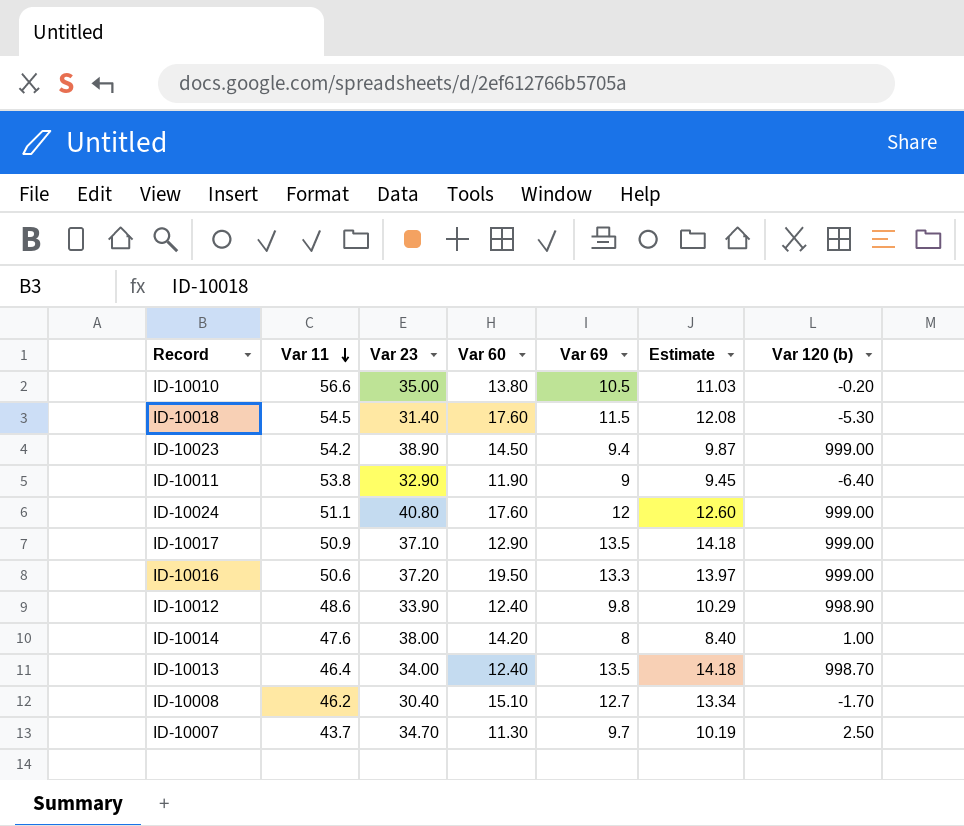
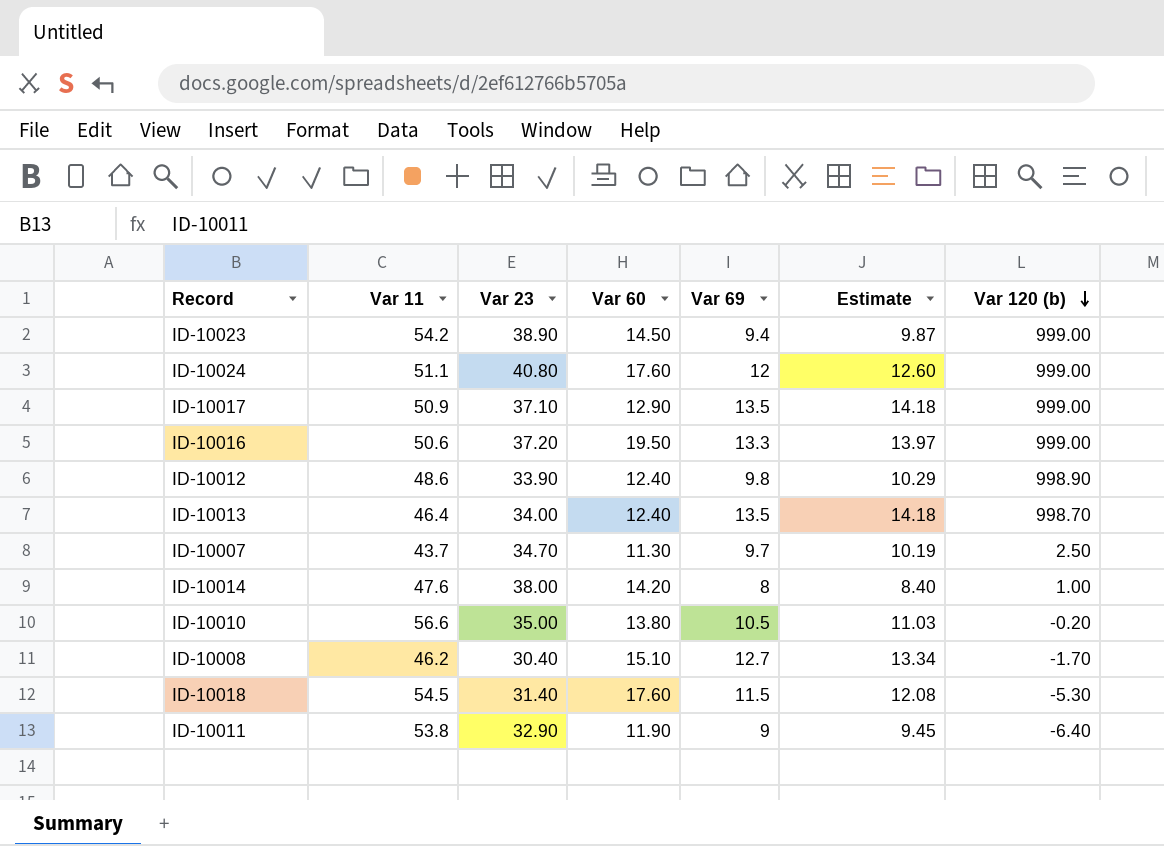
row order: Var 11 descending -> Var 120 (b) descending

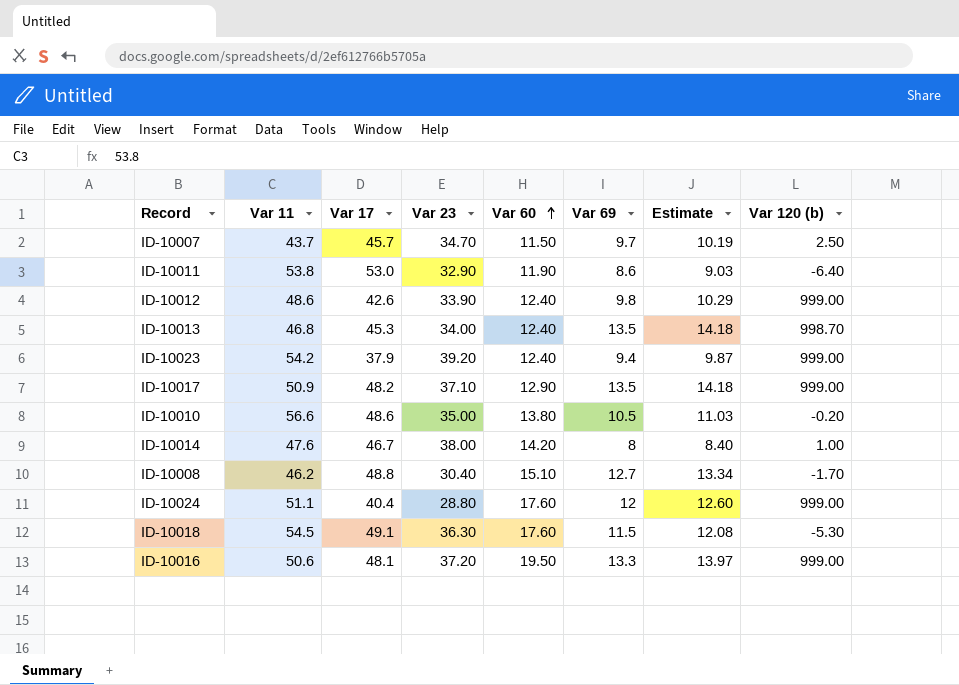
row order: Var 120 (b) descending -> Var 60 ascending
column Var 17 | position: none -> 3
ID-10007 | Var 60: 11.30 -> 11.50
ID-10011 | Var 69: 9 -> 8.6
ID-10011 | Estimate: 9.45 -> 9.03
ID-10012 | Var 120 (b): 998.90 -> 999.00
ID-10013 | Var 11: 46.4 -> 46.8
ID-10023 | Var 23: 38.90 -> 39.20
ID-10023 | Var 60: 14.50 -> 12.40
ID-10024 | Var 23: 40.80 -> 28.80
ID-10018 | Var 23: 31.40 -> 36.30

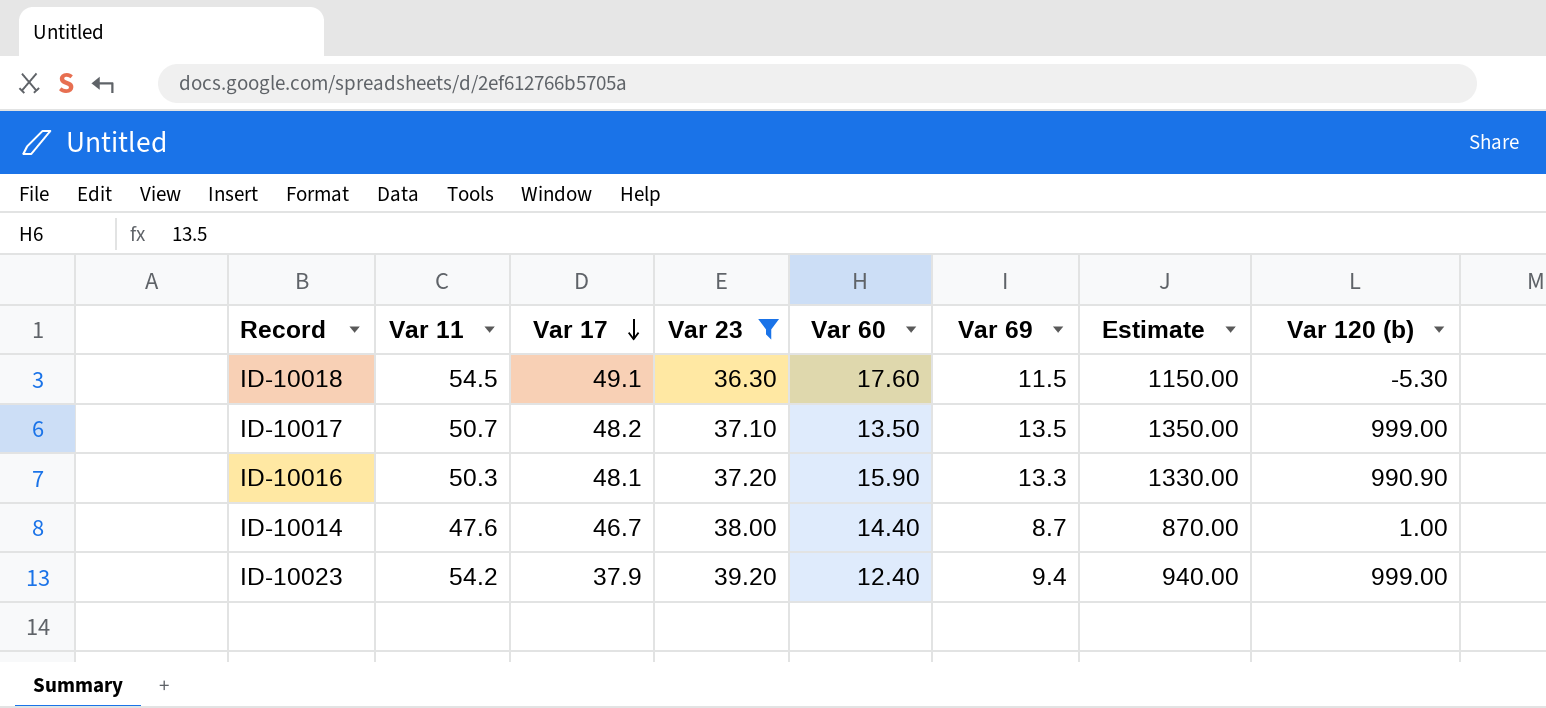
filter: none -> Var 23 >= 36.30
row order: Var 60 ascending -> Var 17 descending
column Estimate | formula: [Var 69] * 1.05 -> [Var 69] * 100
ID-10017 | Var 11: 50.9 -> 50.7
ID-10017 | Var 60: 12.90 -> 13.50
ID-10016 | Var 11: 50.6 -> 50.3
ID-10016 | Var 60: 19.50 -> 15.90
ID-10016 | Var 120 (b): 999.00 -> 990.90
ID-10014 | Var 60: 14.20 -> 14.40
ID-10014 | Var 69: 8 -> 8.7

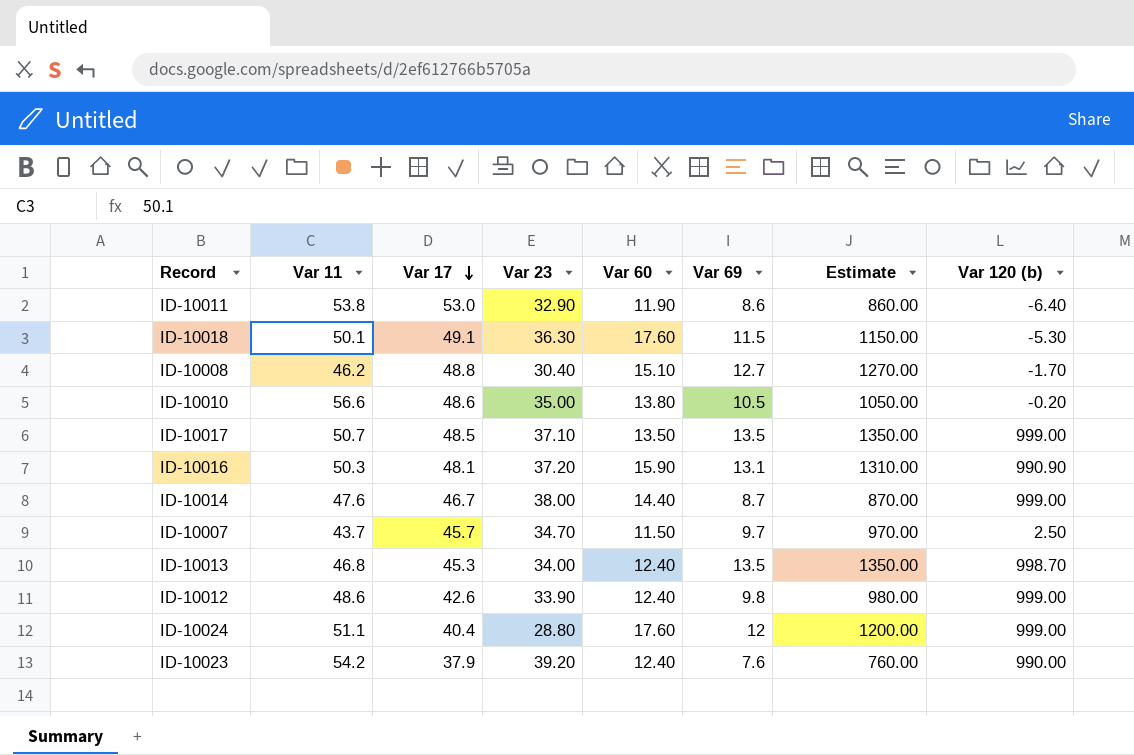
filter: Var 23 >= 36.30 -> none
ID-10018 | Var 11: 54.5 -> 50.1
ID-10017 | Var 17: 48.2 -> 48.5
ID-10016 | Var 69: 13.3 -> 13.1
ID-10016 | Estimate: 1330.00 -> 1310.00
ID-10014 | Var 120 (b): 1.00 -> 999.00
ID-10023 | Var 69: 9.4 -> 7.6
ID-10023 | Estimate: 940.00 -> 760.00
ID-10023 | Var 120 (b): 999.00 -> 990.00

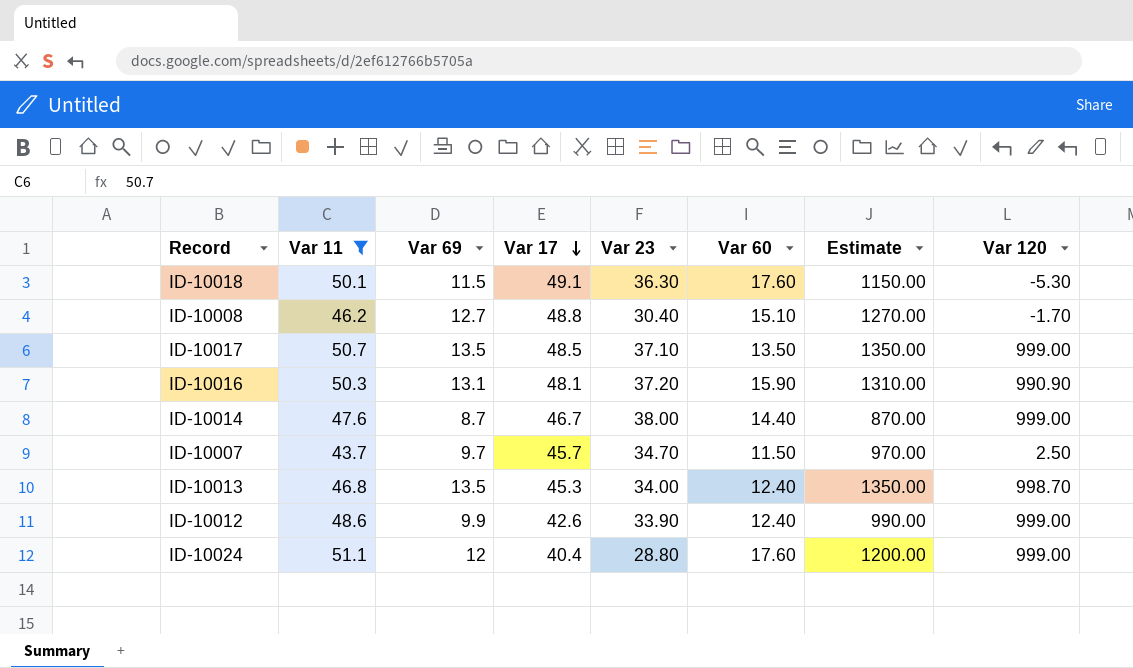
filter: none -> Var 11 <= 51.1
column Var 69 | position: 6 -> 3
column name: Var 120 (b) -> Var 120
ID-10012 | Var 69: 9.8 -> 9.9
ID-10012 | Estimate: 980.00 -> 990.00

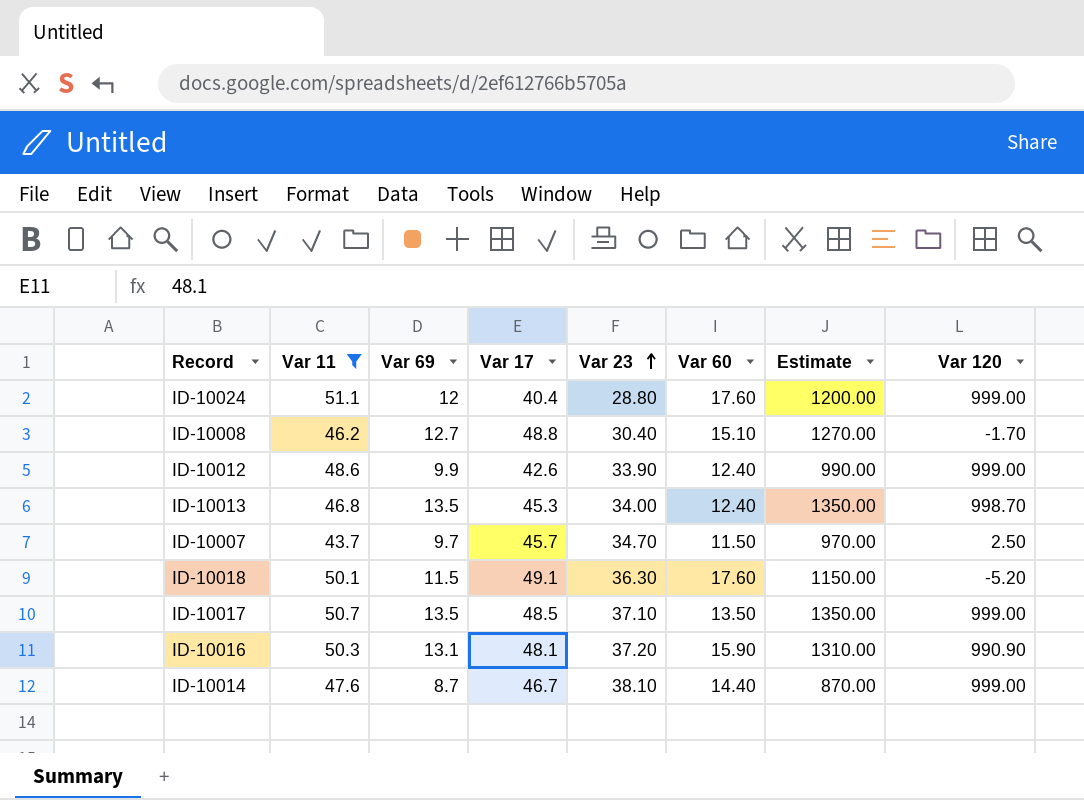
row order: Var 17 descending -> Var 23 ascending
ID-10018 | Var 120: -5.30 -> -5.20
ID-10014 | Var 23: 38.00 -> 38.10

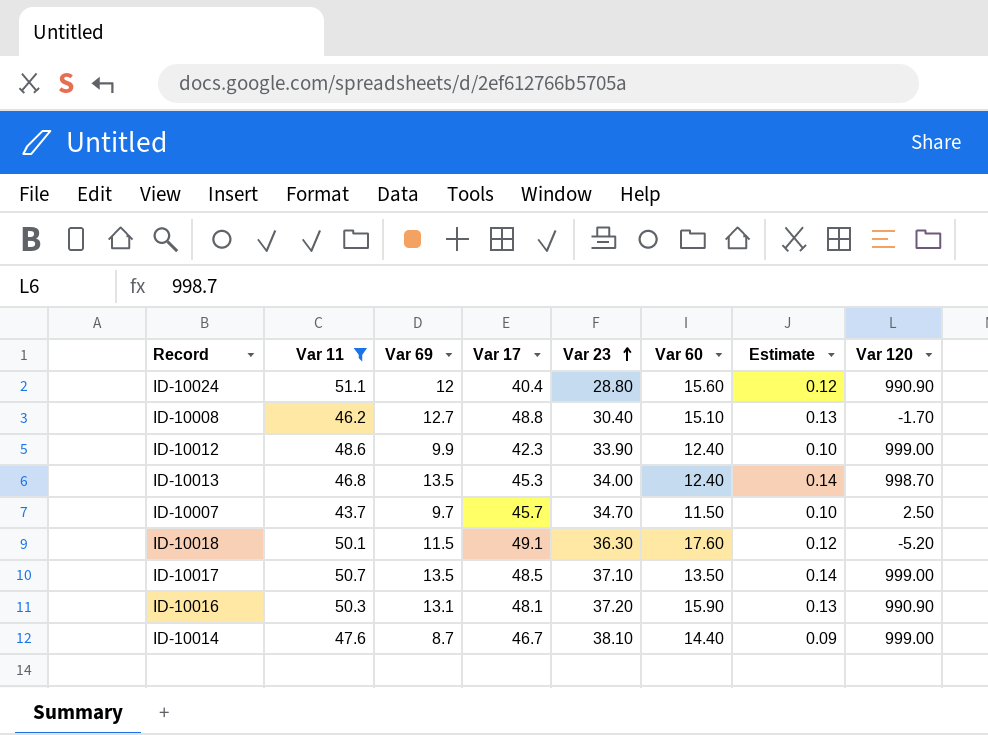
column Estimate | formula: [Var 69] * 100 -> [Var 69] * 0.01
ID-10024 | Var 60: 17.60 -> 15.60
ID-10024 | Var 120: 999.00 -> 990.90
ID-10012 | Var 17: 42.6 -> 42.3

